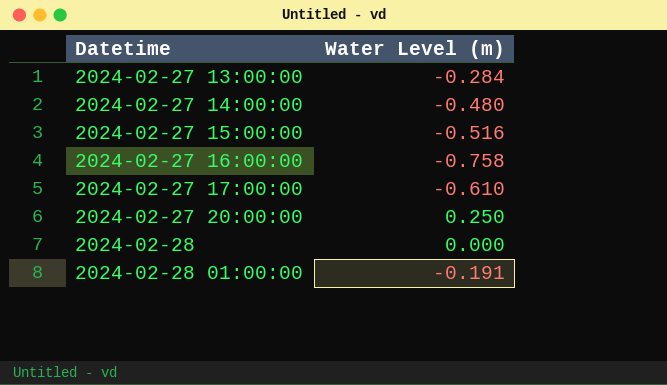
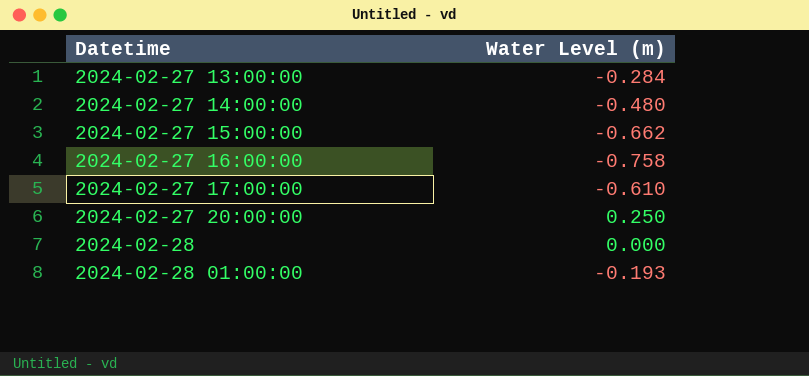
2024-02-27 15:00:00 | Water Level (m): -0.516 -> -0.662
2024-02-28 01:00:00 | Water Level (m): -0.191 -> -0.193

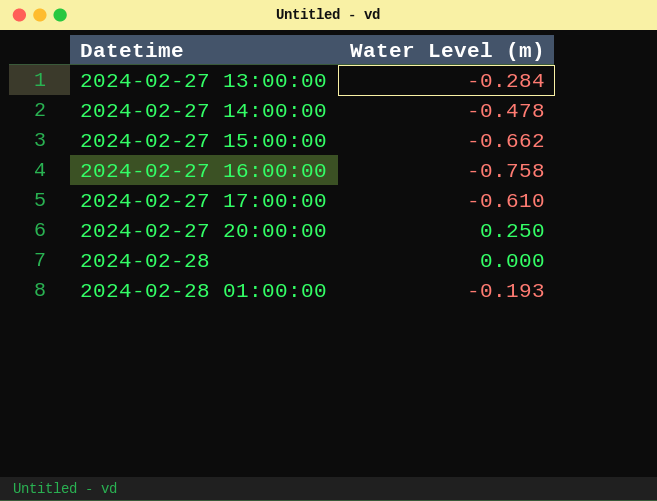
2024-02-27 14:00:00 | Water Level (m): -0.480 -> -0.478

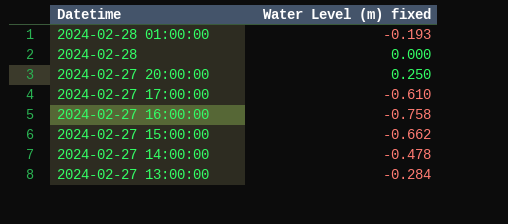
row order: Datetime ascending -> Datetime descending
column name: Water Level (m) -> Water Level (m) fixed

